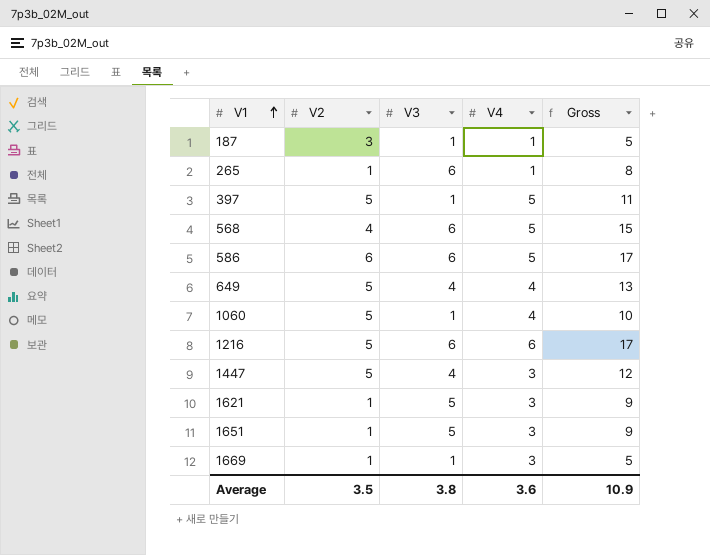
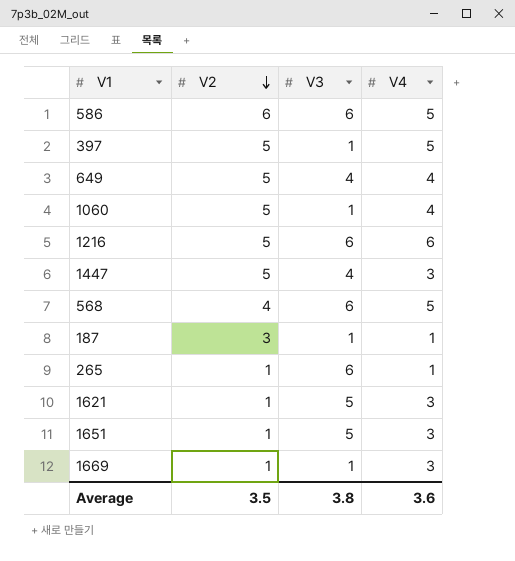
row order: V1 ascending -> V2 descending
column Gross | formula: [V2] + [V3] + [V4] -> none

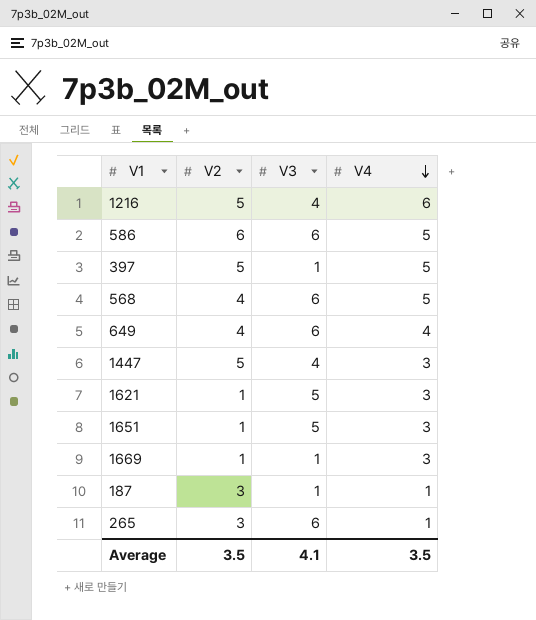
row order: V2 descending -> V4 descending
row 1060: 5 | 1 | 4 -> none
1216 | V3: 6 -> 4
649 | V2: 5 -> 4
649 | V3: 4 -> 6
265 | V2: 1 -> 3
Average | V3: 3.8 -> 4.1
Average | V4: 3.6 -> 3.5

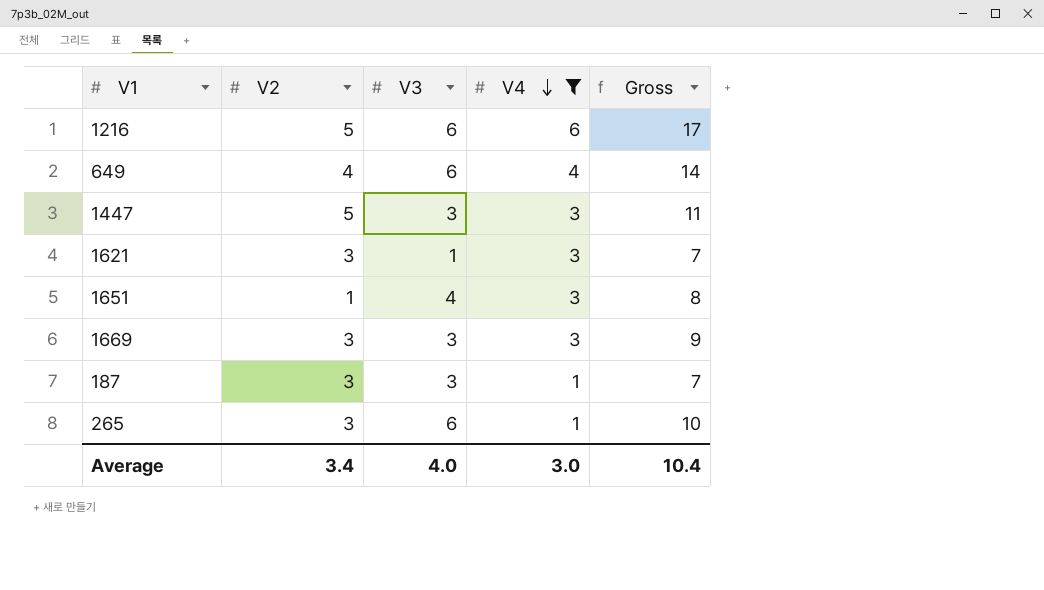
filter: none -> V4 != 5
column Gross | formula: none -> [V2] + [V3] + [V4]
1216 | V3: 4 -> 6
1447 | V3: 4 -> 3
1621 | V2: 1 -> 3
1621 | V3: 5 -> 1
1651 | V3: 5 -> 4
1669 | V2: 1 -> 3
1669 | V3: 1 -> 3
187 | V3: 1 -> 3
Average | V2: 3.5 -> 3.4
Average | V3: 4.1 -> 4.0
Average | V4: 3.5 -> 3.0

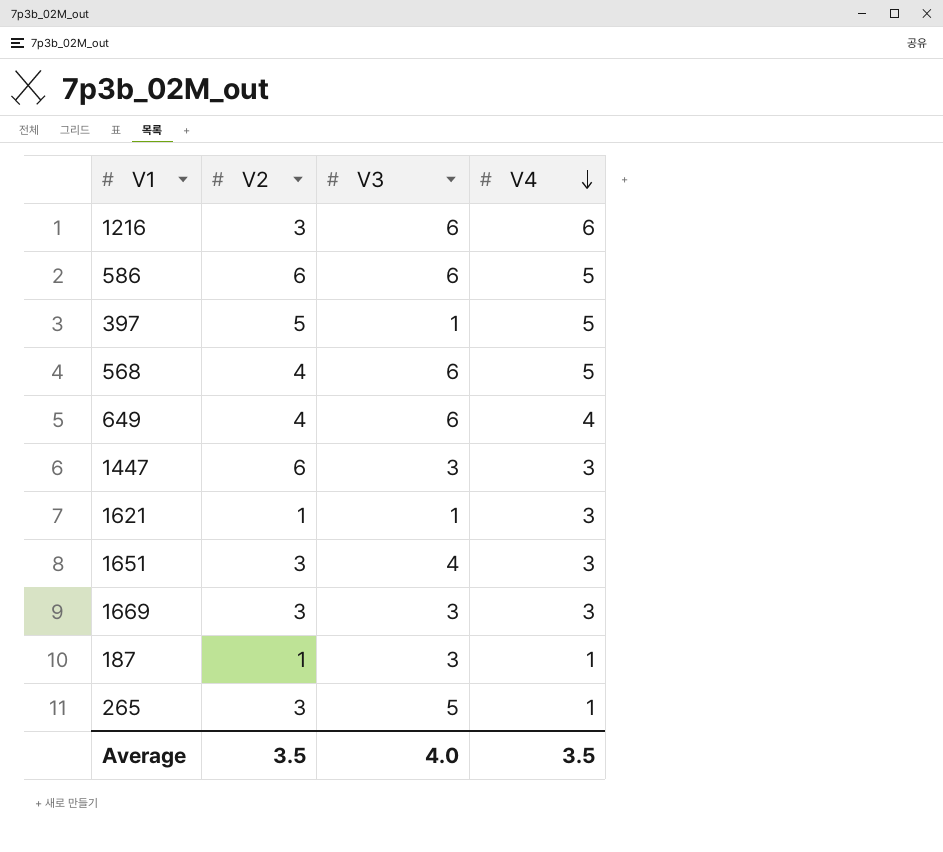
filter: V4 != 5 -> none
column Gross | formula: [V2] + [V3] + [V4] -> none
1216 | V2: 5 -> 3
1447 | V2: 5 -> 6
1621 | V2: 3 -> 1
1651 | V2: 1 -> 3
187 | V2: 3 -> 1
265 | V3: 6 -> 5
Average | V2: 3.4 -> 3.5
Average | V4: 3.0 -> 3.5

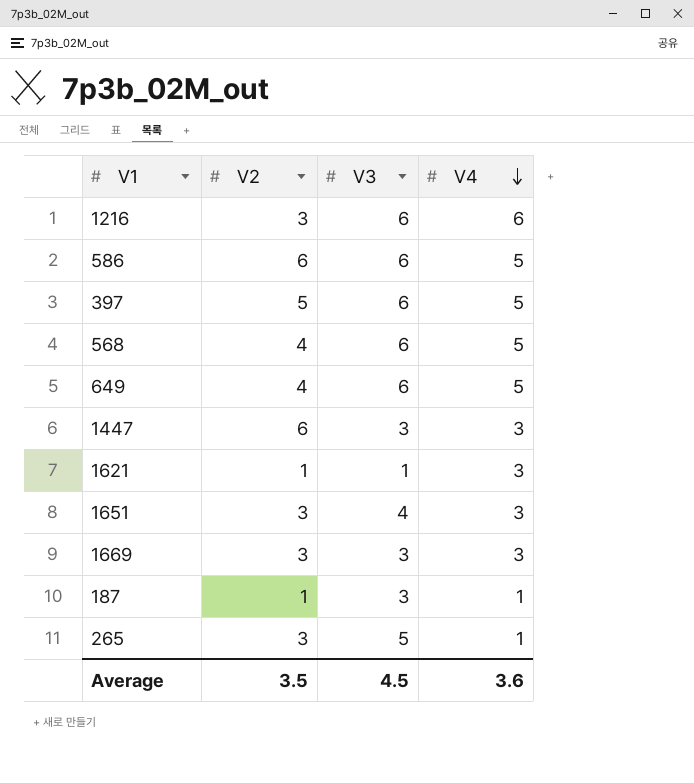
397 | V3: 1 -> 6
649 | V4: 4 -> 5
Average | V3: 4.0 -> 4.5
Average | V4: 3.5 -> 3.6

